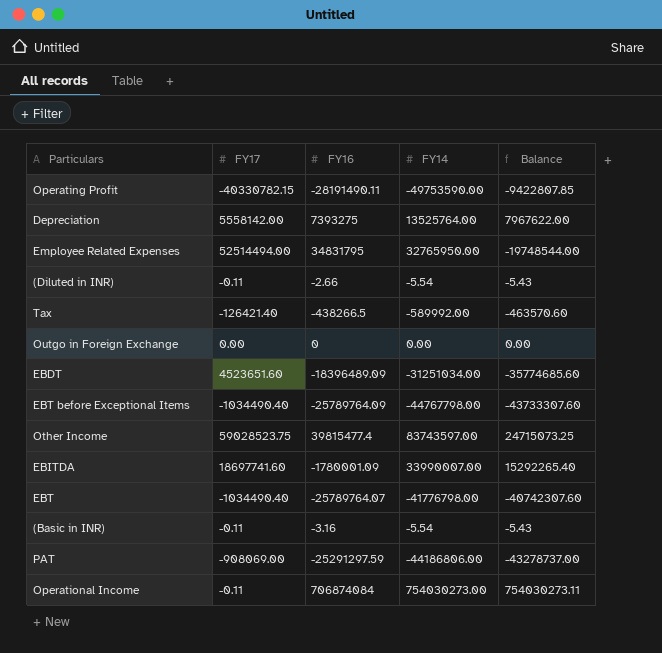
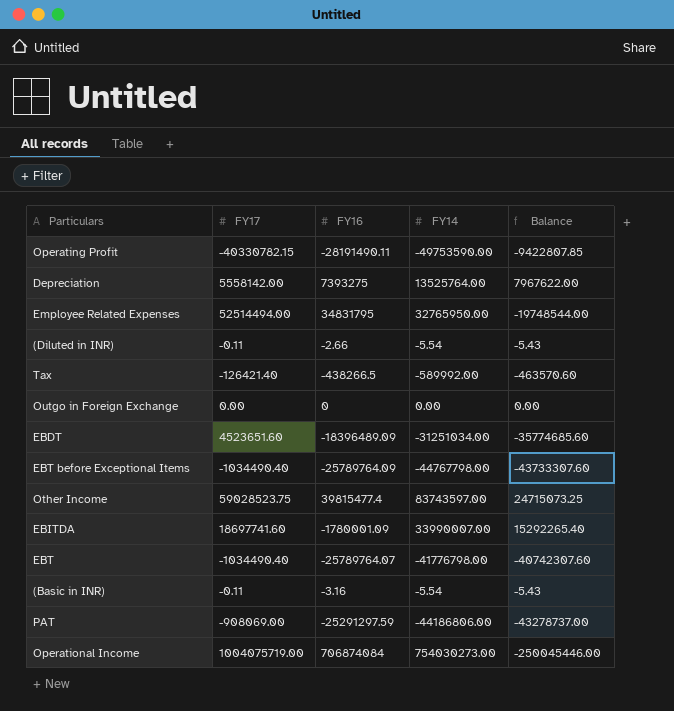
Operational Income | FY17: -0.11 -> 1004075719.00
Operational Income | Balance: 754030273.11 -> -250045446.00

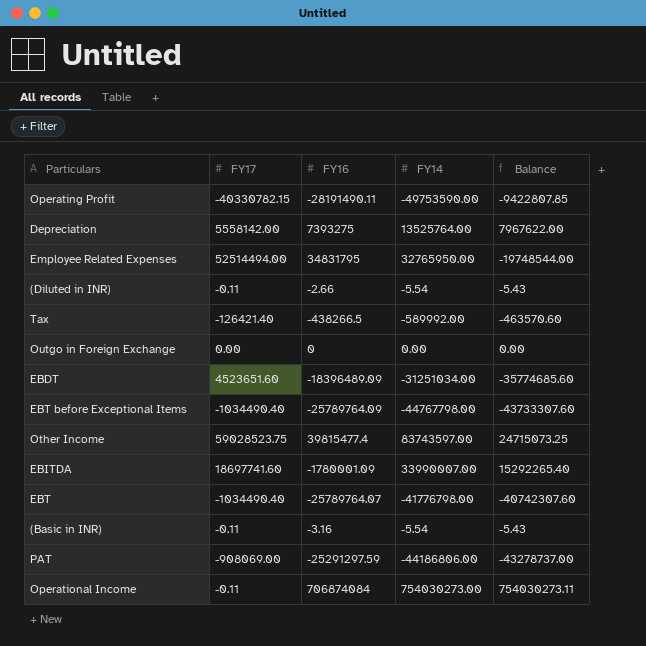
Operational Income | FY17: 1004075719.00 -> -0.11
Operational Income | Balance: -250045446.00 -> 754030273.11

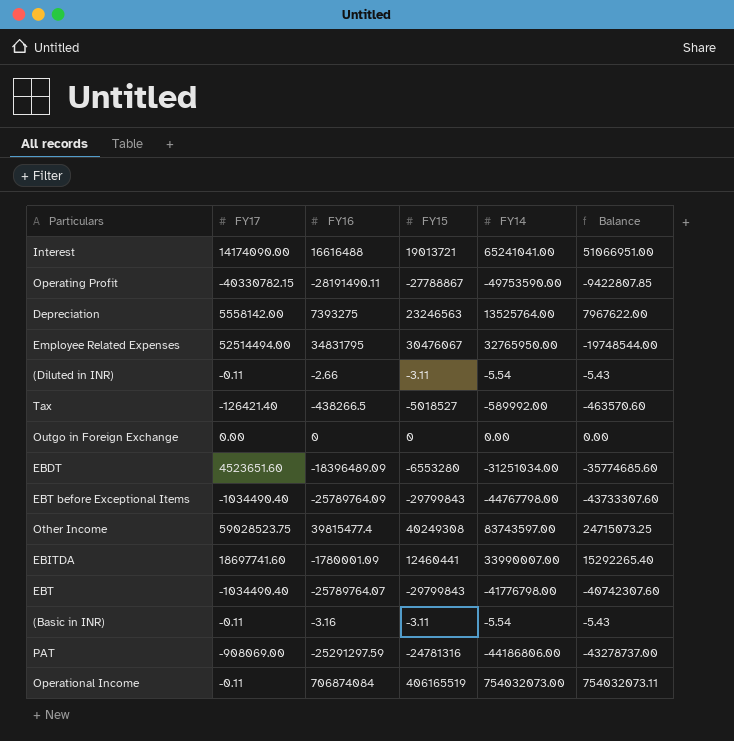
column FY15 | position: none -> 4
row Interest: none -> 14174090.00 | 16616488 | 19013721 | 65241041.00 | 51066951.00
Operational Income | FY14: 754030273.00 -> 754032073.00
Operational Income | Balance: 754030273.11 -> 754032073.11

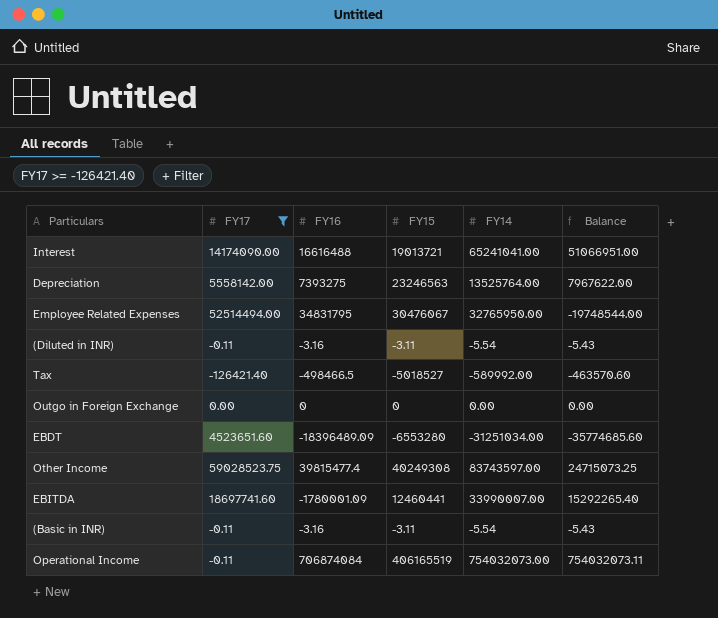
filter: none -> FY17 >= -126421.40
(Diluted in INR) | FY16: -2.66 -> -3.16
Tax | FY16: -438266.5 -> -498466.5

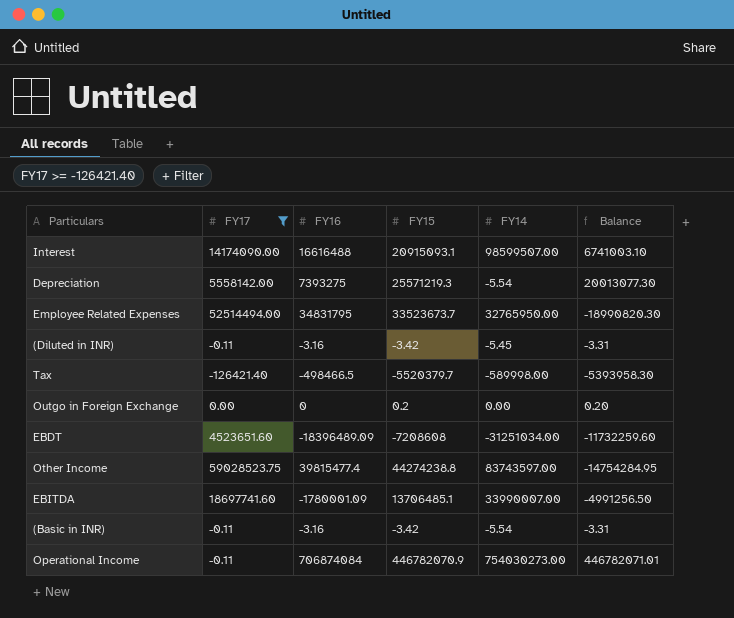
column Balance | formula: [FY14] - [FY17] -> [FY15] - [FY17]
Interest | FY15: 19013721 -> 20915093.1
Interest | FY14: 65241041.00 -> 98599507.00
Depreciation | FY15: 23246563 -> 25571219.3
Depreciation | FY14: 13525764.00 -> -5.54
Employee Related Expenses | FY15: 30476067 -> 33523673.7
(Diluted in INR) | FY15: -3.11 -> -3.42
(Diluted in INR) | FY14: -5.54 -> -5.45
Tax | FY15: -5018527 -> -5520379.7
Tax | FY14: -589992.00 -> -589998.00
Outgo in Foreign Exchange | FY15: 0 -> 0.2
EBDT | FY15: -6553280 -> -7208608
Other Income | FY15: 40249308 -> 44274238.8
EBITDA | FY15: 12460441 -> 13706485.1
(Basic in INR) | FY15: -3.11 -> -3.42
Operational Income | FY15: 406165519 -> 446782070.9
Operational Income | FY14: 754032073.00 -> 754030273.00

